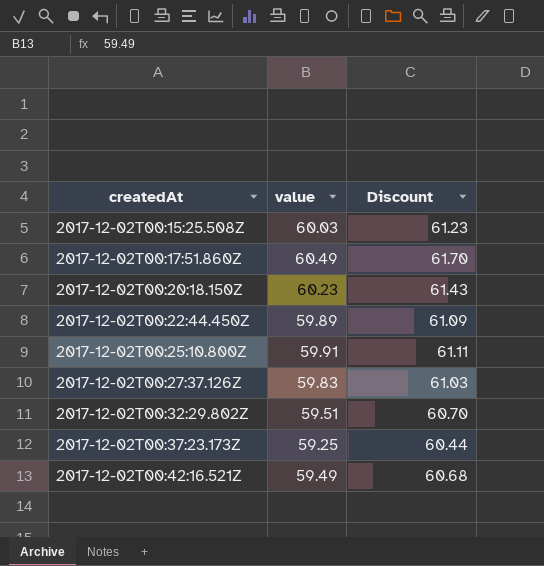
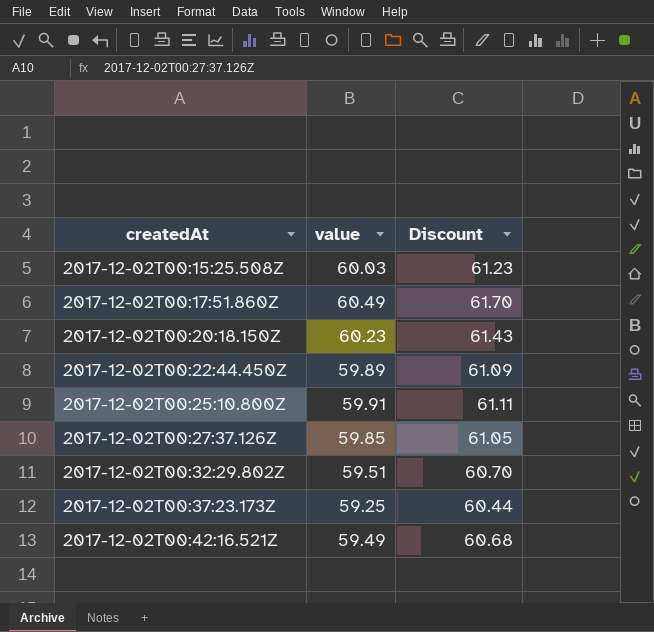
2017-12-02T00:27:37.126Z | value: 59.83 -> 59.85
2017-12-02T00:27:37.126Z | Discount: 61.03 -> 61.05

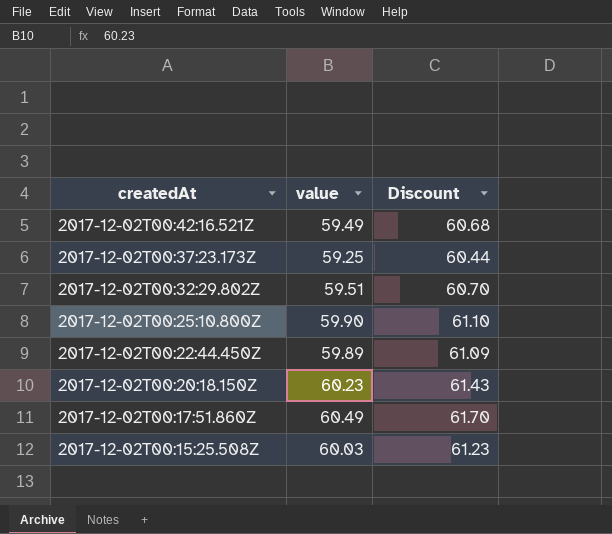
row order: createdAt ascending -> createdAt descending
row 2017-12-02T00:27:37.126Z: 59.85 | 61.05 -> none
2017-12-02T00:25:10.800Z | value: 59.91 -> 59.90
2017-12-02T00:25:10.800Z | Discount: 61.11 -> 61.10

